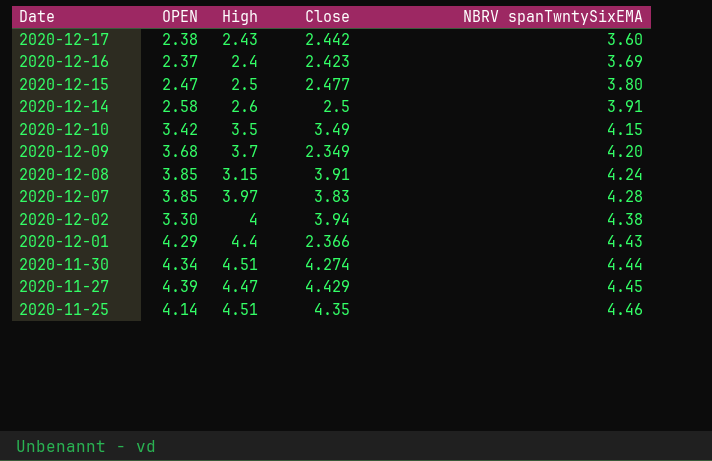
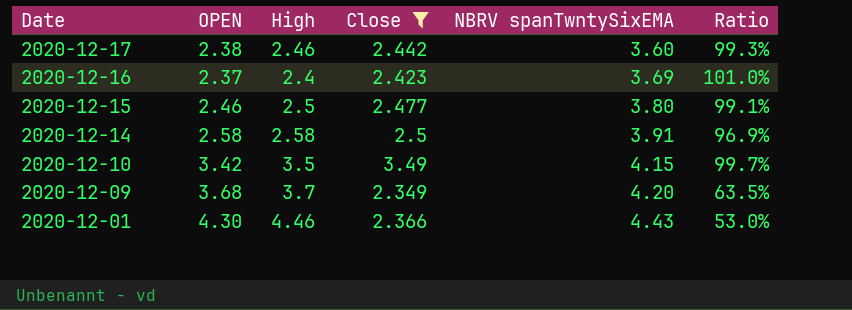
filter: none -> Close <= 3.49
column Ratio | formula: none -> [Close] / [High]
2020-12-17 | High: 2.43 -> 2.46
2020-12-15 | OPEN: 2.47 -> 2.46
2020-12-14 | High: 2.6 -> 2.58
2020-12-01 | OPEN: 4.29 -> 4.30
2020-12-01 | High: 4.4 -> 4.46

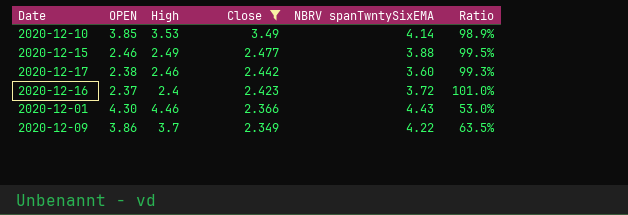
row order: Date descending -> Close descending
row 2020-12-14: 2.58 | 2.58 | 2.5 | 3.91 | 96.9% -> none
2020-12-10 | OPEN: 3.42 -> 3.85
2020-12-10 | High: 3.5 -> 3.53
2020-12-10 | NBRV spanTwntySixEMA: 4.15 -> 4.14
2020-12-10 | Ratio: 99.7% -> 98.9%
2020-12-15 | High: 2.5 -> 2.49
2020-12-15 | NBRV spanTwntySixEMA: 3.80 -> 3.88
2020-12-15 | Ratio: 99.1% -> 99.5%
2020-12-16 | NBRV spanTwntySixEMA: 3.69 -> 3.72
2020-12-09 | OPEN: 3.68 -> 3.86
2020-12-09 | NBRV spanTwntySixEMA: 4.20 -> 4.22

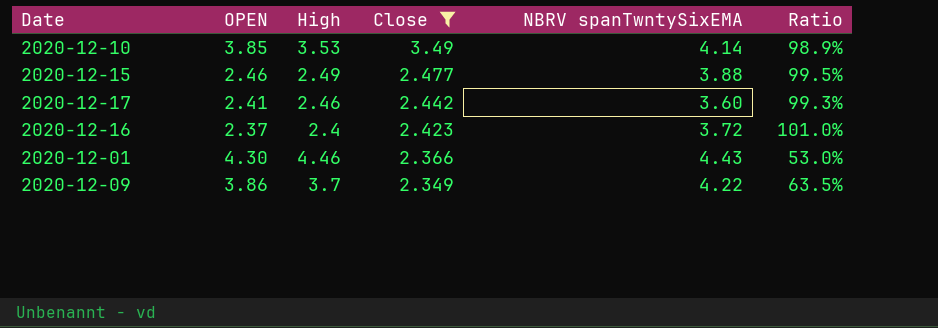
2020-12-17 | OPEN: 2.38 -> 2.41

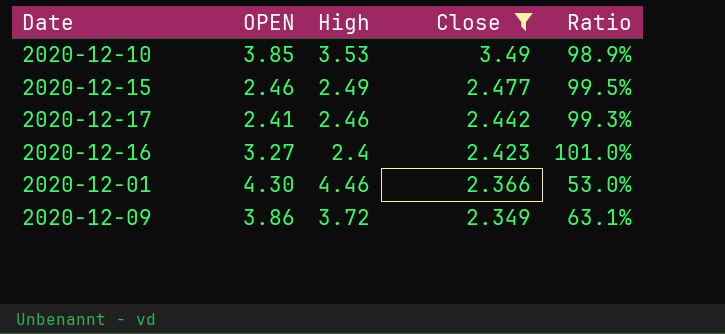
column NBRV spanTwntySixEMA | position: 5 -> none
2020-12-16 | OPEN: 2.37 -> 3.27
2020-12-09 | High: 3.7 -> 3.72
2020-12-09 | Ratio: 63.5% -> 63.1%

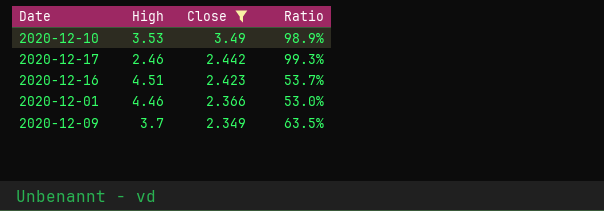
column OPEN | position: 2 -> none
row 2020-12-15: 2.46 | 2.49 | 2.477 | 99.5% -> none
2020-12-16 | High: 2.4 -> 4.51
2020-12-16 | Ratio: 101.0% -> 53.7%
2020-12-09 | High: 3.72 -> 3.7
2020-12-09 | Ratio: 63.1% -> 63.5%

